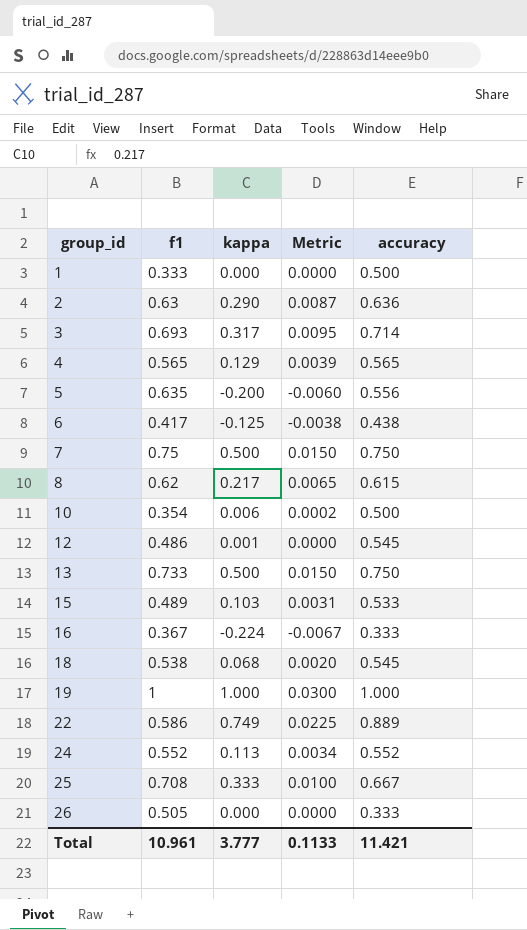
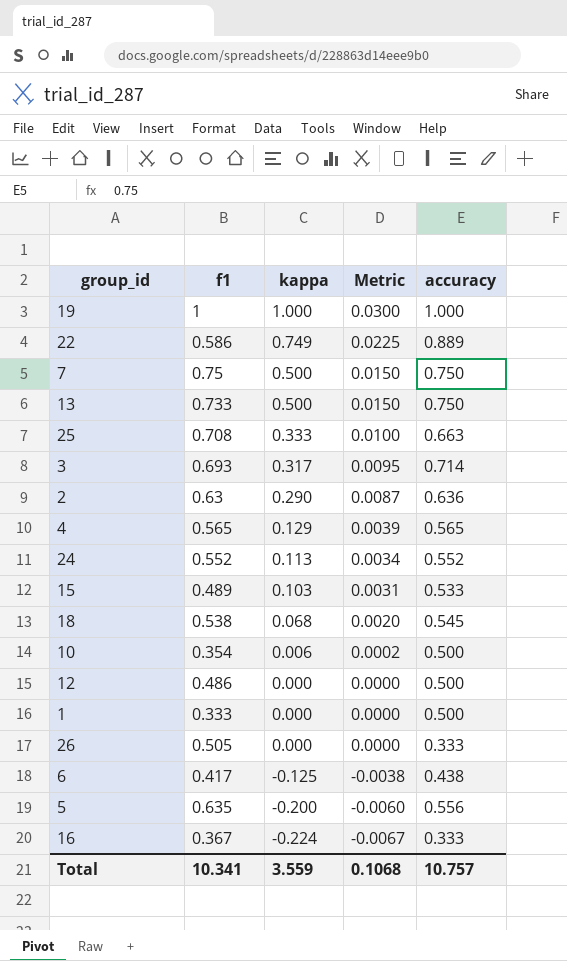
row order: group_id ascending -> kappa descending
row 8: 0.62 | 0.217 | 0.0065 | 0.615 -> none
25 | accuracy: 0.667 -> 0.663
12 | kappa: 0.001 -> 0.000
12 | accuracy: 0.545 -> 0.500
Total | f1: 10.961 -> 10.341
Total | kappa: 3.777 -> 3.559
Total | Metric: 0.1133 -> 0.1068
Total | accuracy: 11.421 -> 10.757

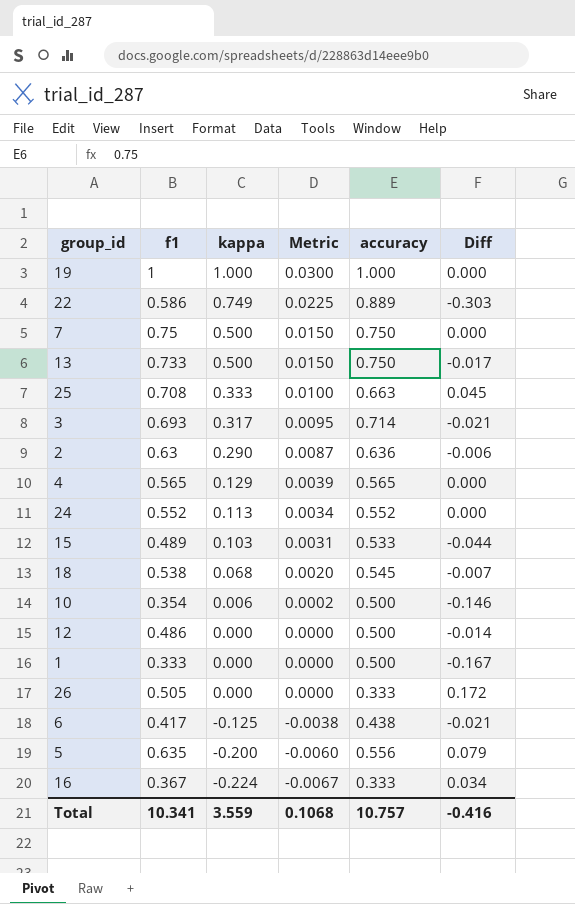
column Diff | formula: none -> [f1] - [accuracy]

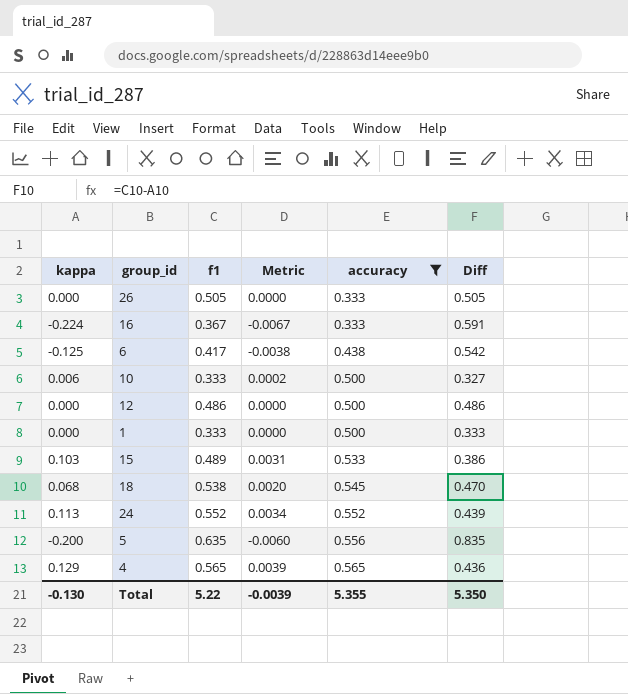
filter: none -> accuracy <= 0.565
row order: kappa descending -> accuracy ascending
column kappa | position: 3 -> 1
column Diff | formula: [f1] - [accuracy] -> [f1] - [kappa]
10 | f1: 0.354 -> 0.333
Total | kappa: 3.559 -> -0.130
Total | f1: 10.341 -> 5.22
Total | Metric: 0.1068 -> -0.0039
Total | accuracy: 10.757 -> 5.355
Total | Diff: -0.416 -> 5.350

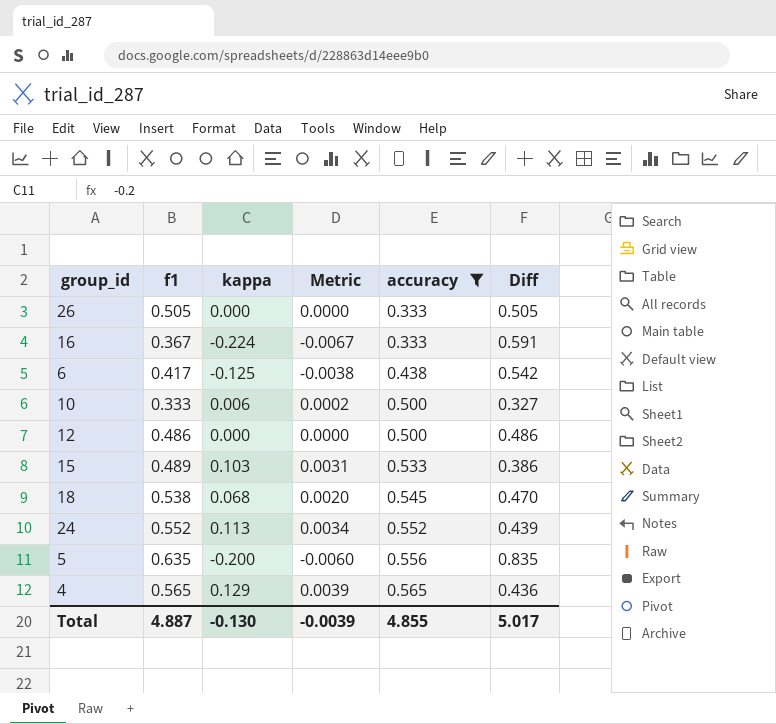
column kappa | position: 1 -> 3
row 1: 0.000 | 0.333 | 0.0000 | 0.500 | 0.333 -> none
Total | f1: 5.22 -> 4.887
Total | accuracy: 5.355 -> 4.855
Total | Diff: 5.350 -> 5.017

